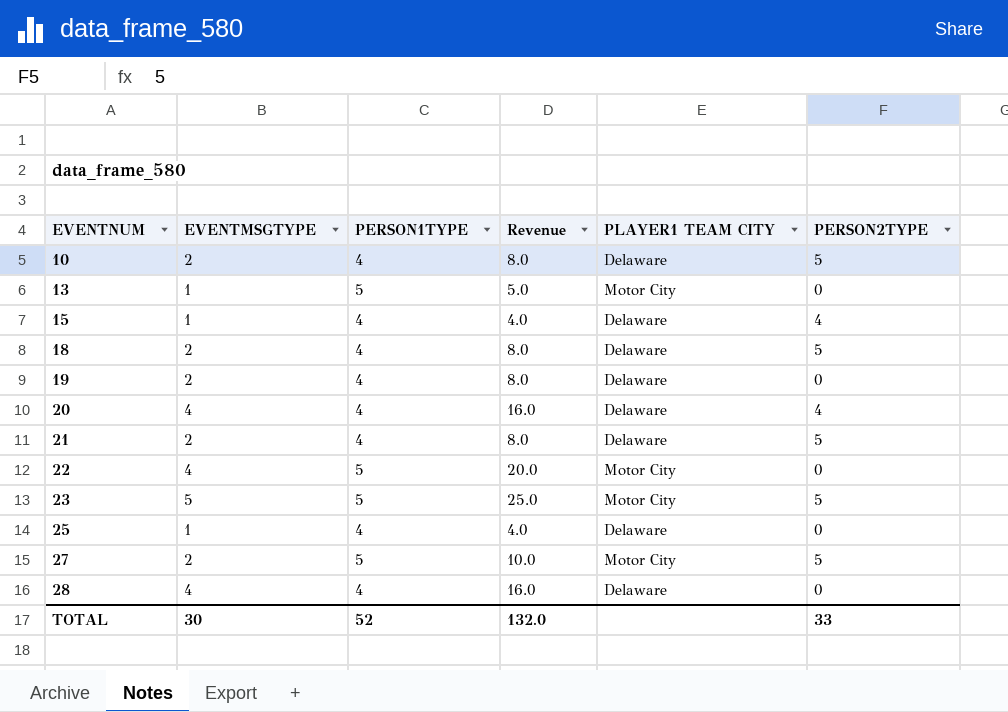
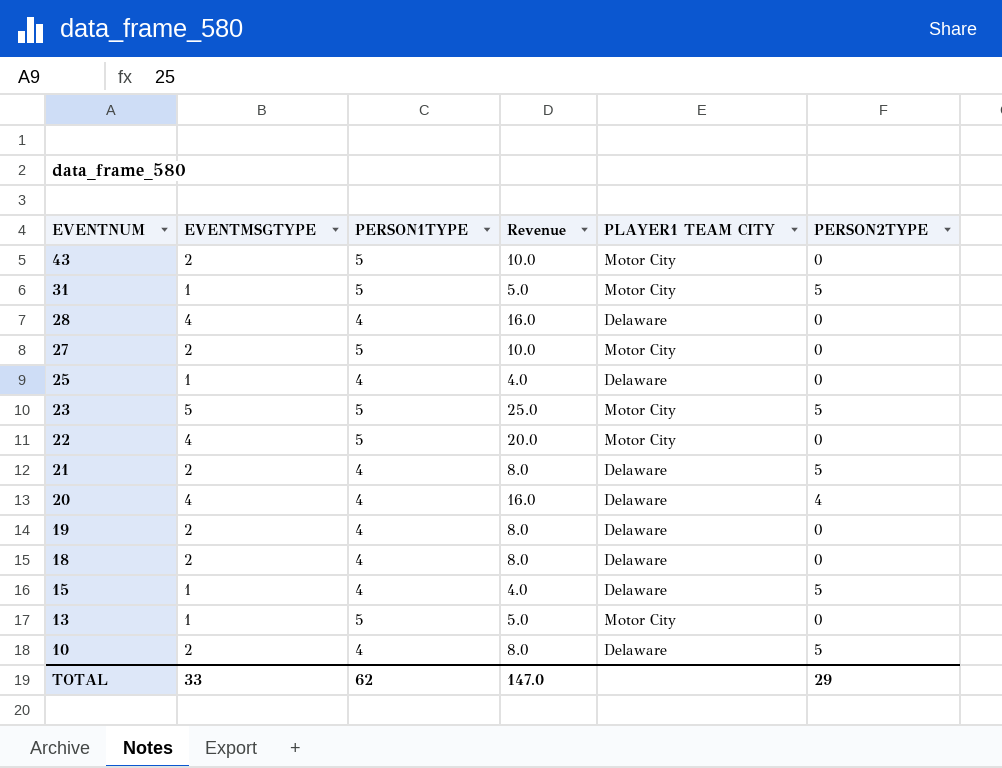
row order: EVENTNUM ascending -> EVENTNUM descending
row 43: none -> 2 | 5 | 10.0 | Motor City | 0
row 31: none -> 1 | 5 | 5.0 | Motor City | 5
27 | PERSON2TYPE: 5 -> 0
18 | PERSON2TYPE: 5 -> 0
15 | PERSON2TYPE: 4 -> 5
TOTAL | EVENTMSGTYPE: 30 -> 33
TOTAL | PERSON1TYPE: 52 -> 62
TOTAL | Revenue: 132.0 -> 147.0
TOTAL | PERSON2TYPE: 33 -> 29

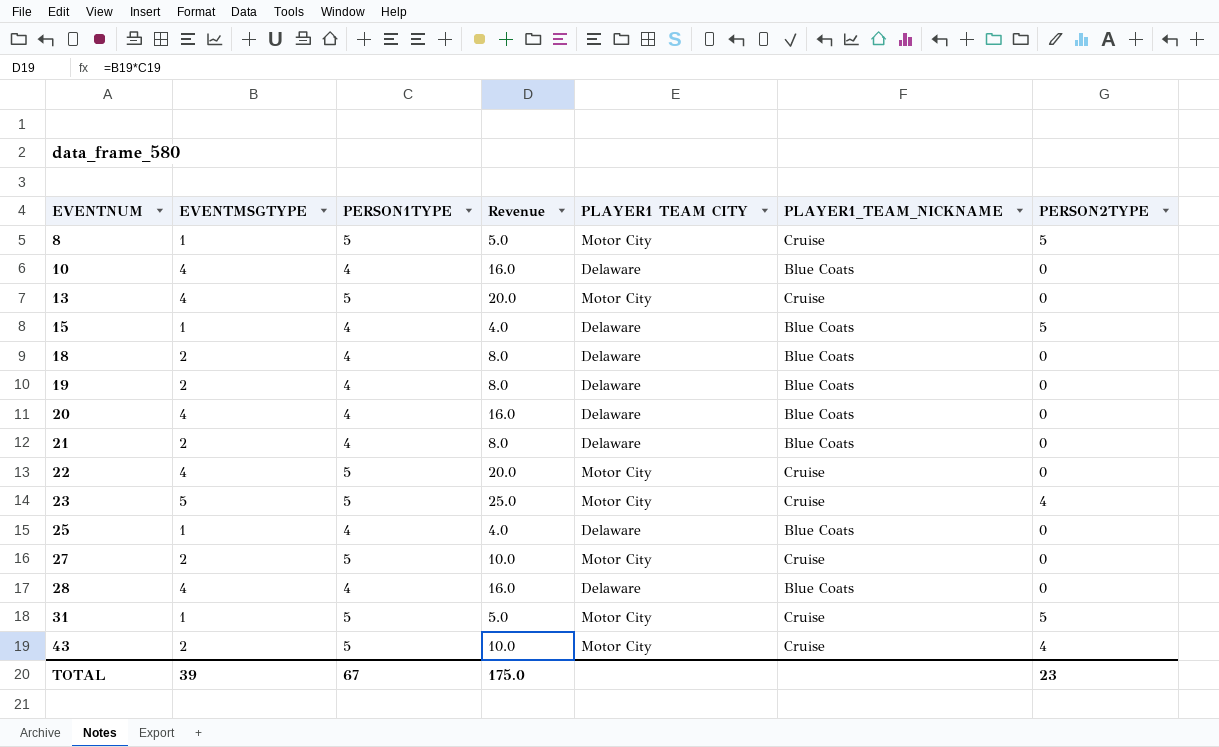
row order: EVENTNUM descending -> EVENTNUM ascending
column PLAYER1_TEAM_NICKNAME | position: none -> 6
row 8: none -> 1 | 5 | 5.0 | Motor City | Cruise | 5
10 | EVENTMSGTYPE: 2 -> 4
10 | Revenue: 8.0 -> 16.0
10 | PERSON2TYPE: 5 -> 0
13 | EVENTMSGTYPE: 1 -> 4
13 | Revenue: 5.0 -> 20.0
20 | PERSON2TYPE: 4 -> 0
21 | PERSON2TYPE: 5 -> 0
23 | PERSON2TYPE: 5 -> 4
43 | PERSON2TYPE: 0 -> 4
TOTAL | EVENTMSGTYPE: 33 -> 39
TOTAL | PERSON1TYPE: 62 -> 67
TOTAL | Revenue: 147.0 -> 175.0
TOTAL | PERSON2TYPE: 29 -> 23

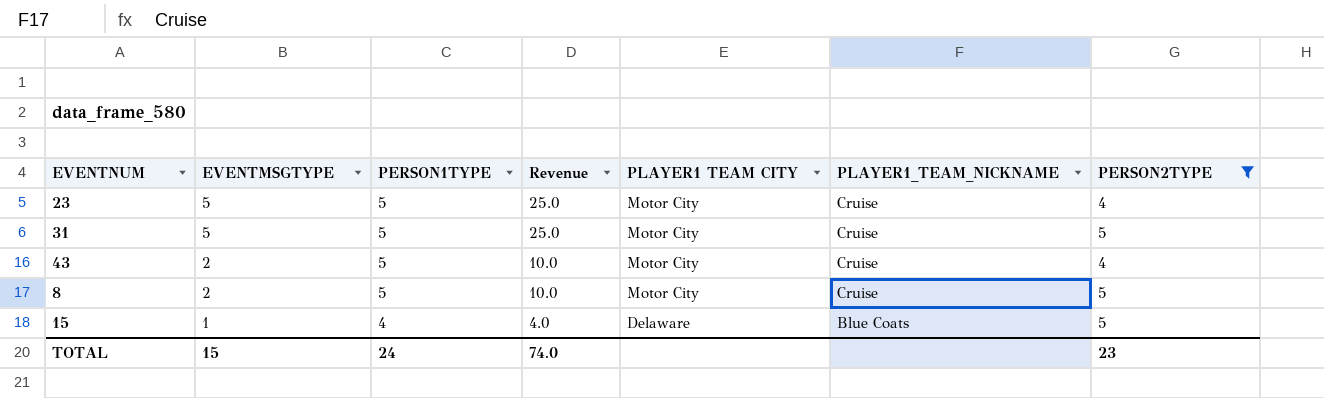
filter: none -> PERSON2TYPE != 0
row order: EVENTNUM ascending -> EVENTMSGTYPE descending
31 | EVENTMSGTYPE: 1 -> 5
31 | Revenue: 5.0 -> 25.0
8 | EVENTMSGTYPE: 1 -> 2
8 | Revenue: 5.0 -> 10.0
TOTAL | EVENTMSGTYPE: 39 -> 15
TOTAL | PERSON1TYPE: 67 -> 24
TOTAL | Revenue: 175.0 -> 74.0

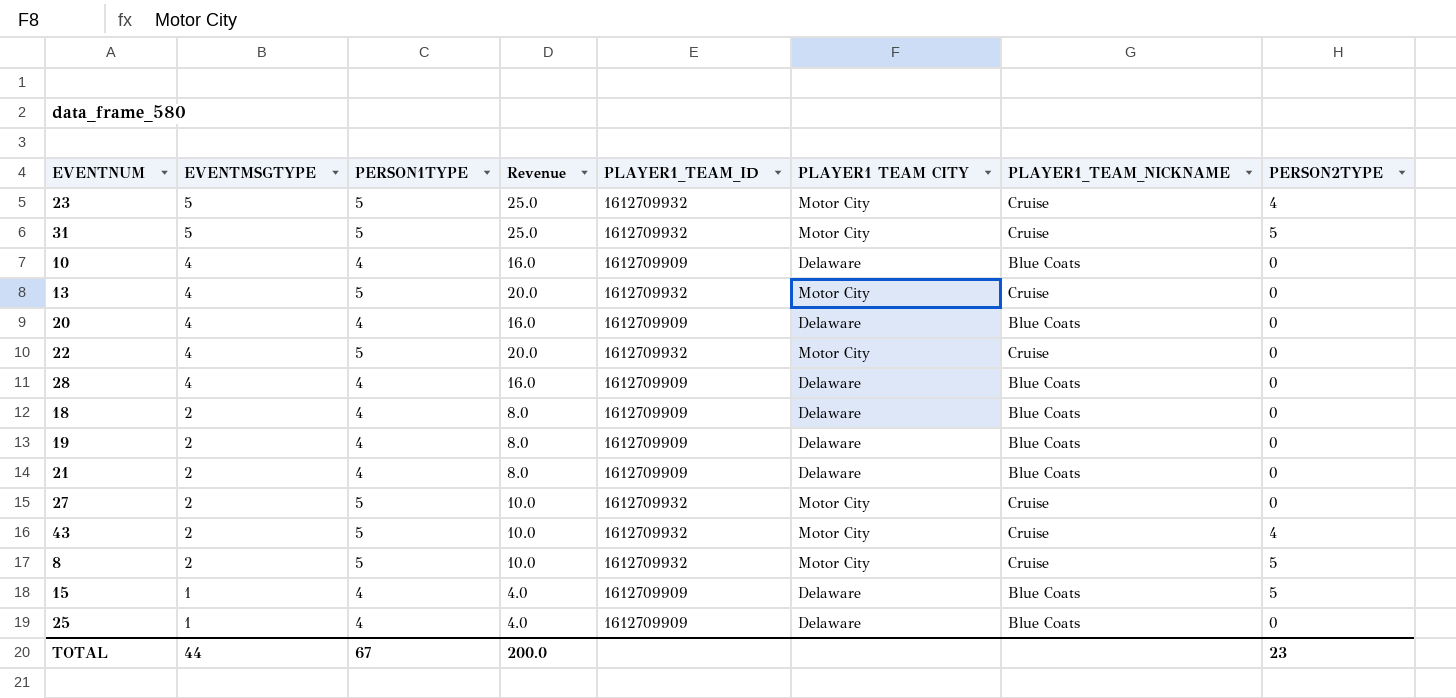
filter: PERSON2TYPE != 0 -> none
column PLAYER1_TEAM_ID | position: none -> 5
TOTAL | EVENTMSGTYPE: 15 -> 44
TOTAL | PERSON1TYPE: 24 -> 67
TOTAL | Revenue: 74.0 -> 200.0

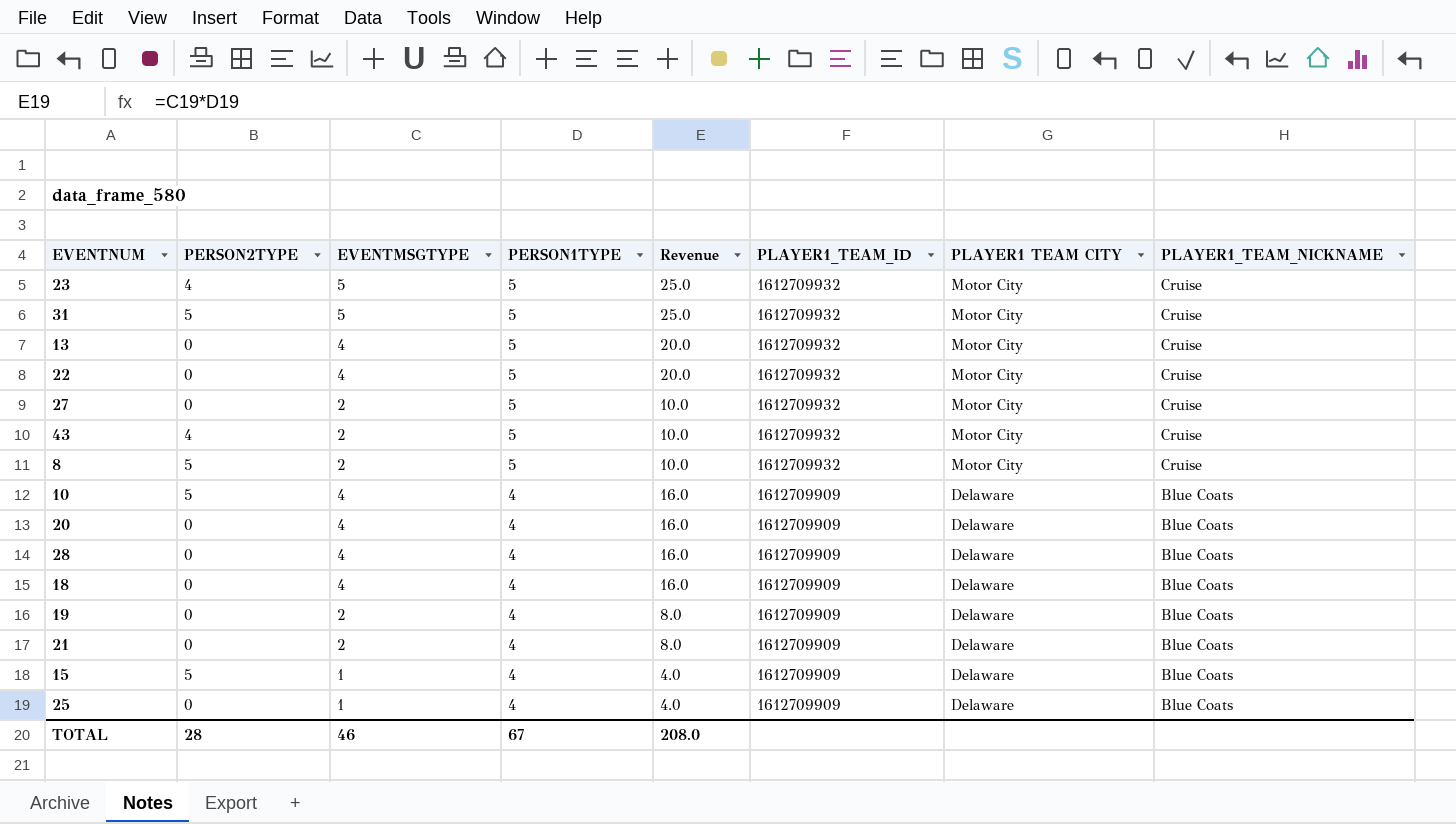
row order: EVENTMSGTYPE descending -> PERSON1TYPE descending
column PERSON2TYPE | position: 8 -> 2
10 | PERSON2TYPE: 0 -> 5
18 | EVENTMSGTYPE: 2 -> 4
18 | Revenue: 8.0 -> 16.0
TOTAL | PERSON2TYPE: 23 -> 28
TOTAL | EVENTMSGTYPE: 44 -> 46
TOTAL | Revenue: 200.0 -> 208.0

